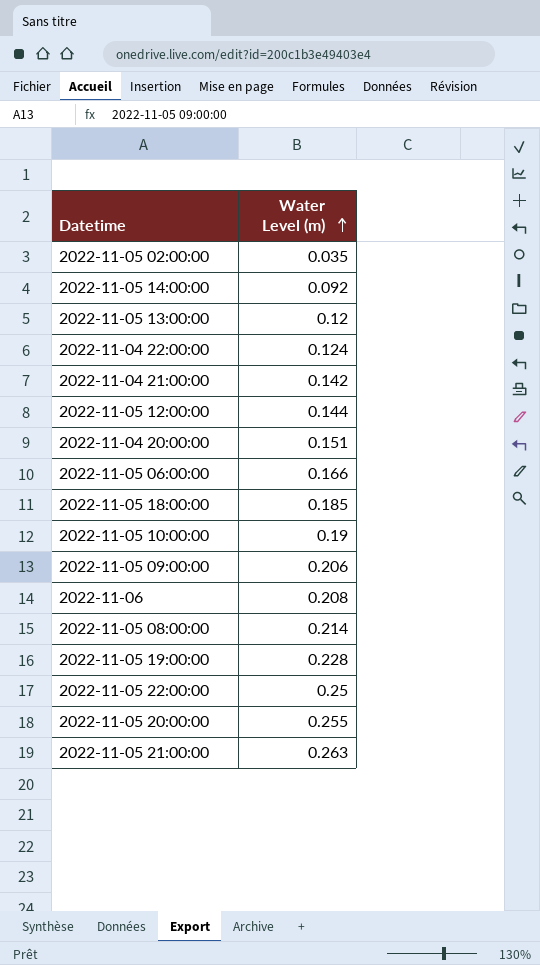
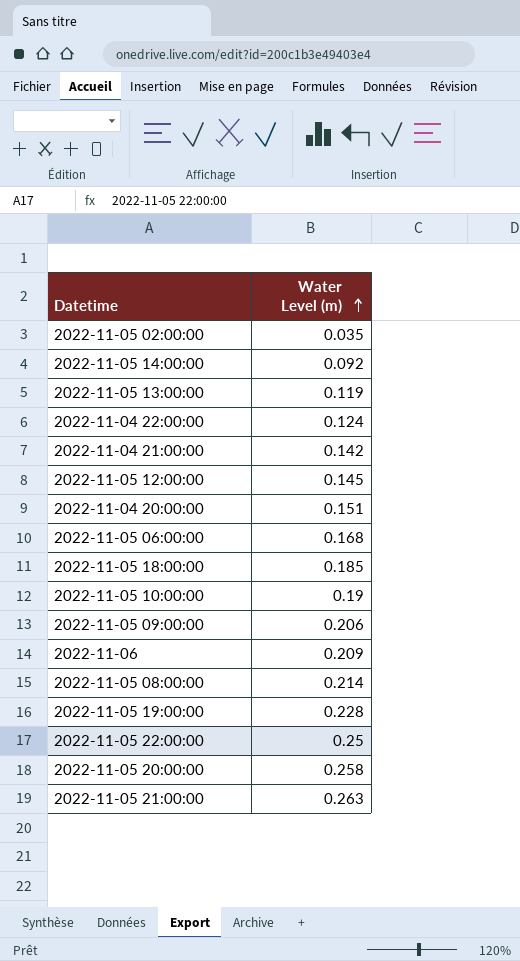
2022-11-05 13:00:00 | Water Level (m): 0.12 -> 0.119
2022-11-05 12:00:00 | Water Level (m): 0.144 -> 0.145
2022-11-05 06:00:00 | Water Level (m): 0.166 -> 0.168
2022-11-06 | Water Level (m): 0.208 -> 0.209
2022-11-05 20:00:00 | Water Level (m): 0.255 -> 0.258

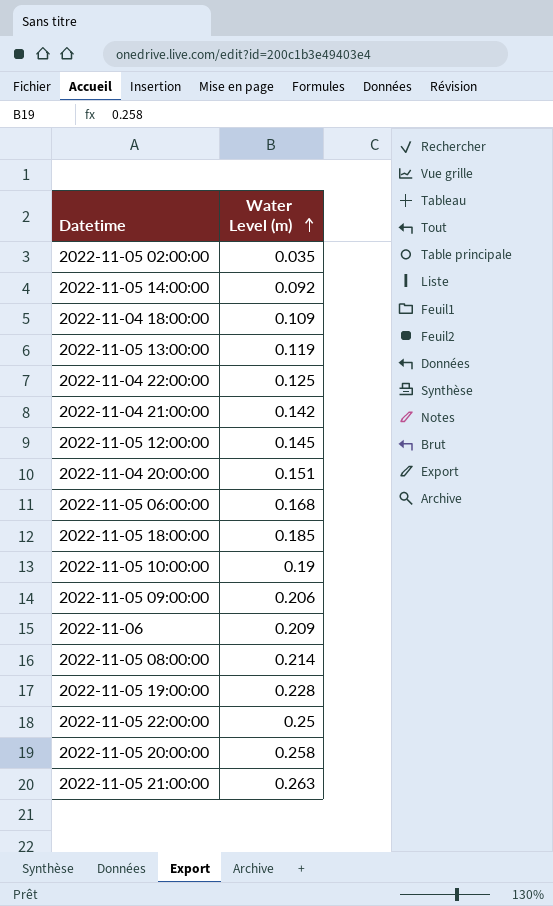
row 2022-11-04 18:00:00: none -> 0.109
2022-11-04 22:00:00 | Water Level (m): 0.124 -> 0.125

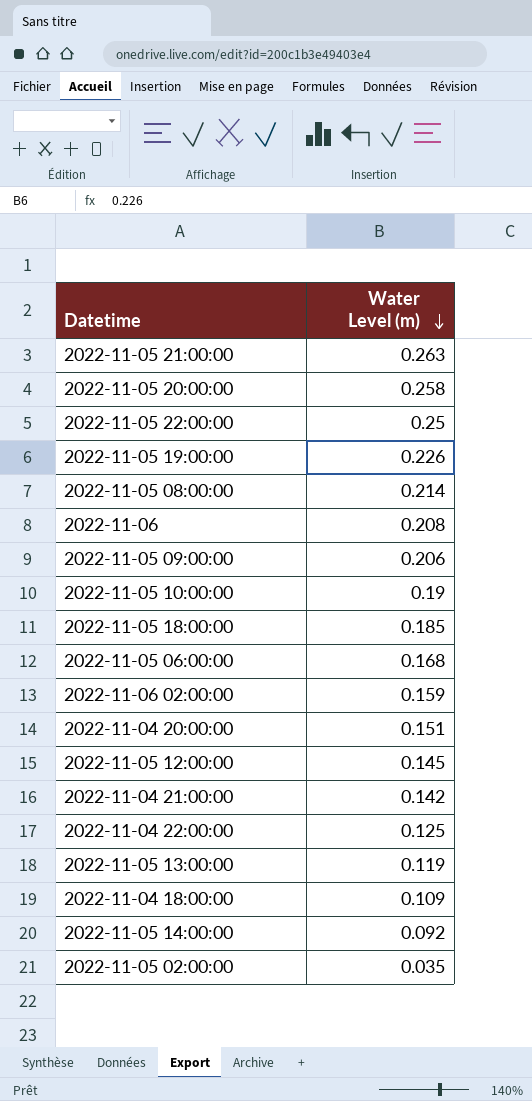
row order: Water Level (m) ascending -> Water Level (m) descending
2022-11-05 19:00:00 | Water Level (m): 0.228 -> 0.226
2022-11-06 | Water Level (m): 0.209 -> 0.208
row 2022-11-06 02:00:00: none -> 0.159

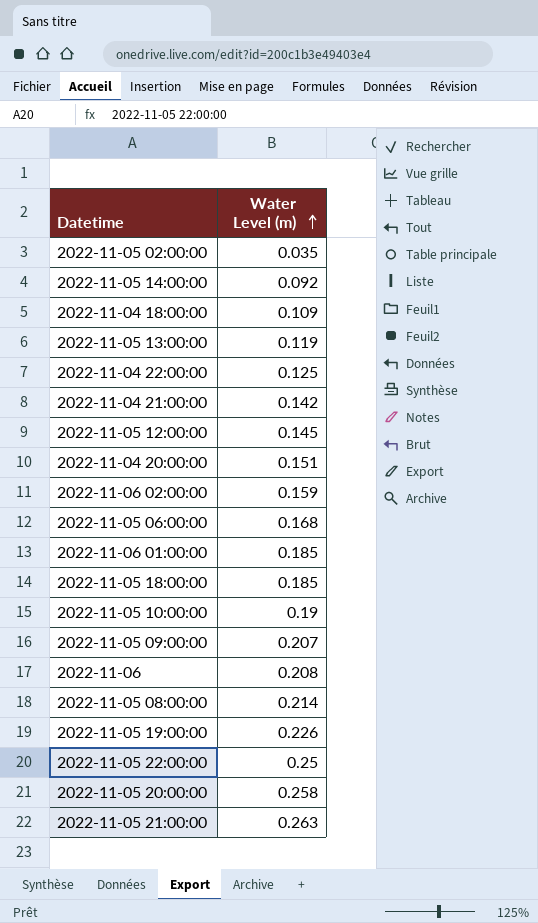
row order: Water Level (m) descending -> Water Level (m) ascending
row 2022-11-06 01:00:00: none -> 0.185
2022-11-05 09:00:00 | Water Level (m): 0.206 -> 0.207

